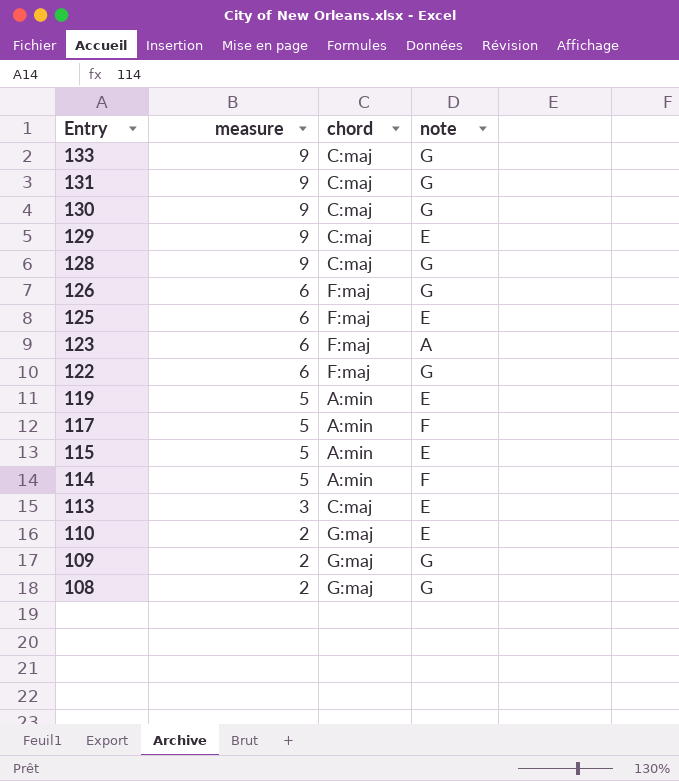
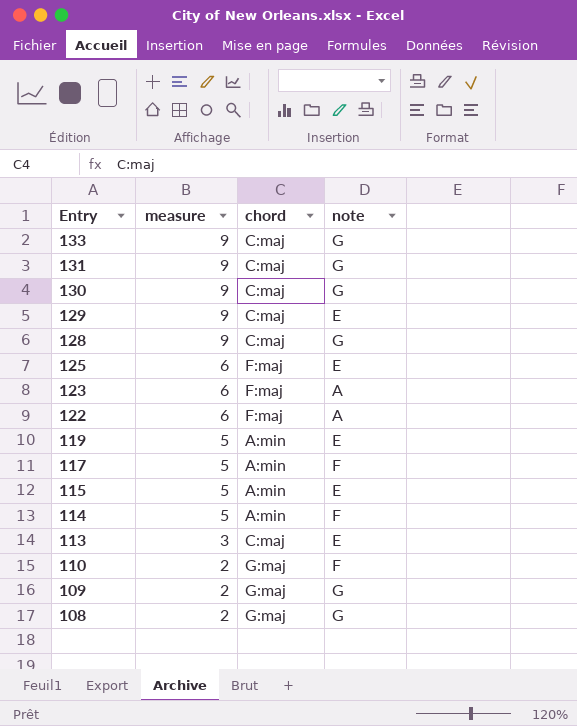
row 126: 6 | F:maj | G -> none
122 | note: G -> A
110 | note: E -> F

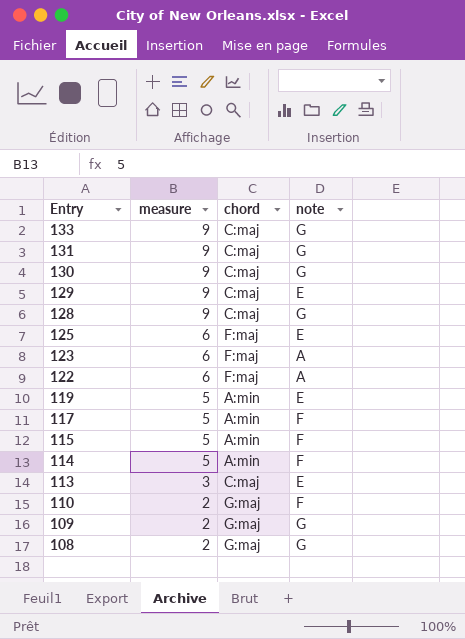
115 | note: E -> F

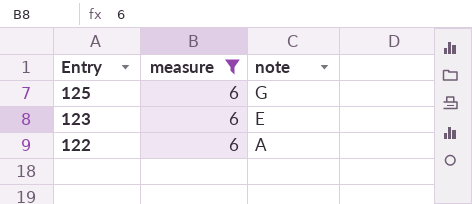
filter: none -> measure = 6
column chord | position: 3 -> none
125 | note: E -> G
123 | note: A -> E

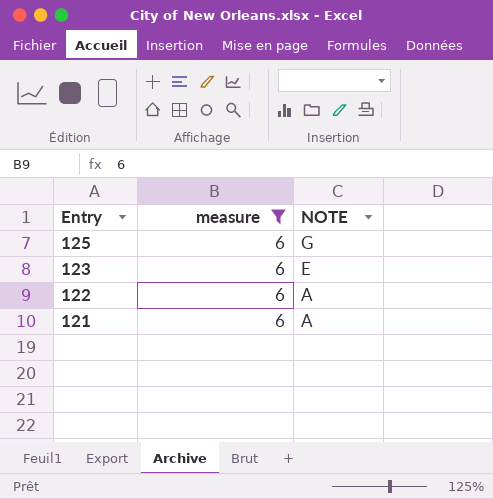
column name: note -> NOTE
row 121: none -> 6 | A

